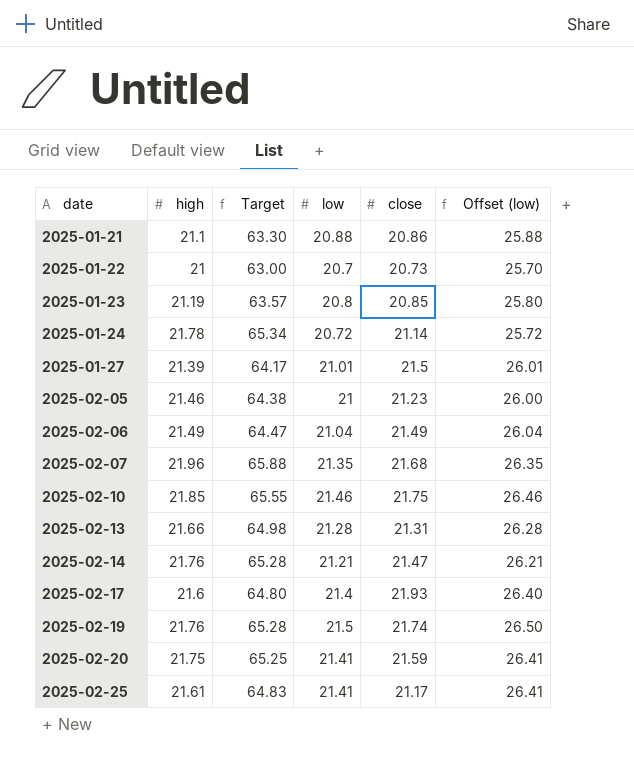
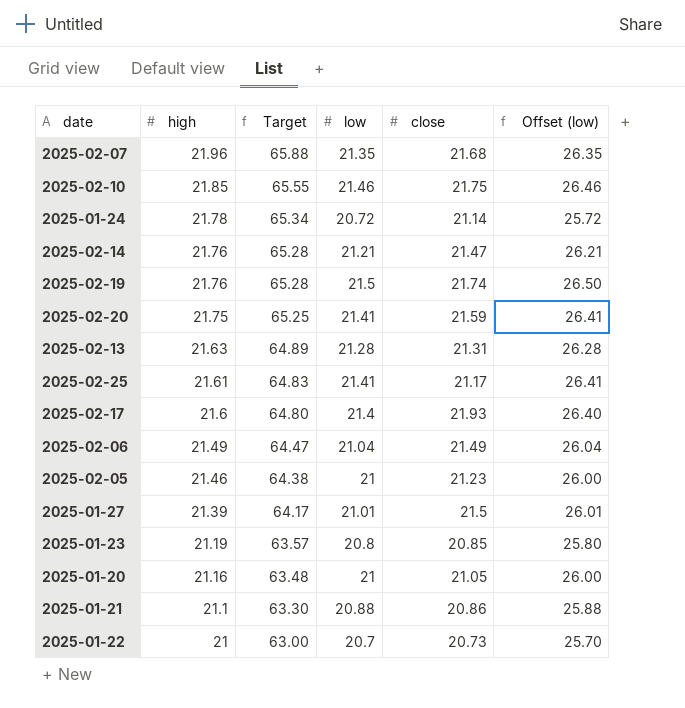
row order: date ascending -> high descending
2025-02-13 | high: 21.66 -> 21.63
2025-02-13 | Target: 64.98 -> 64.89
row 2025-01-20: none -> 21.16 | 63.48 | 21 | 21.05 | 26.00

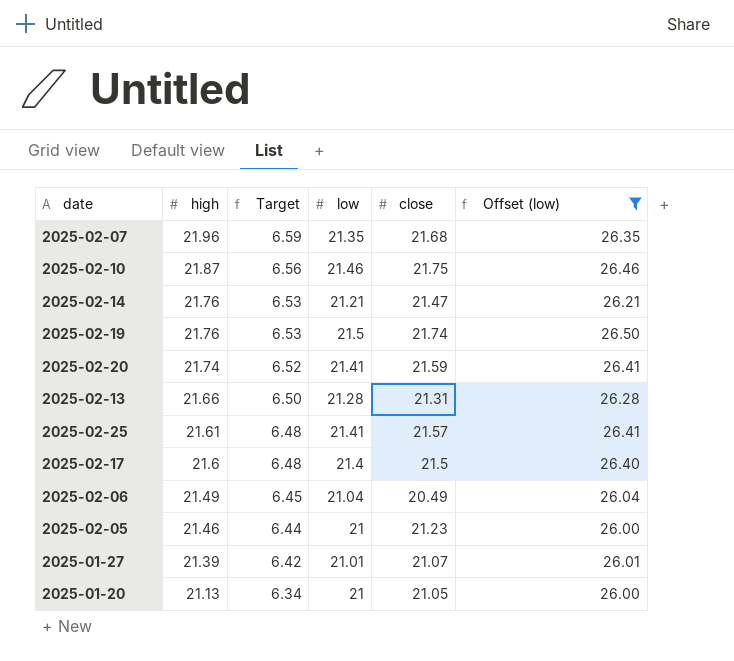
filter: none -> Offset (low) >= 26.00
column Target | formula: [high] * 3 -> [high] * 0.3
2025-02-10 | high: 21.85 -> 21.87
2025-02-20 | high: 21.75 -> 21.74
2025-02-13 | high: 21.63 -> 21.66
2025-02-25 | close: 21.17 -> 21.57
2025-02-17 | close: 21.93 -> 21.5
2025-02-06 | close: 21.49 -> 20.49
2025-01-27 | close: 21.5 -> 21.07
2025-01-20 | high: 21.16 -> 21.13

